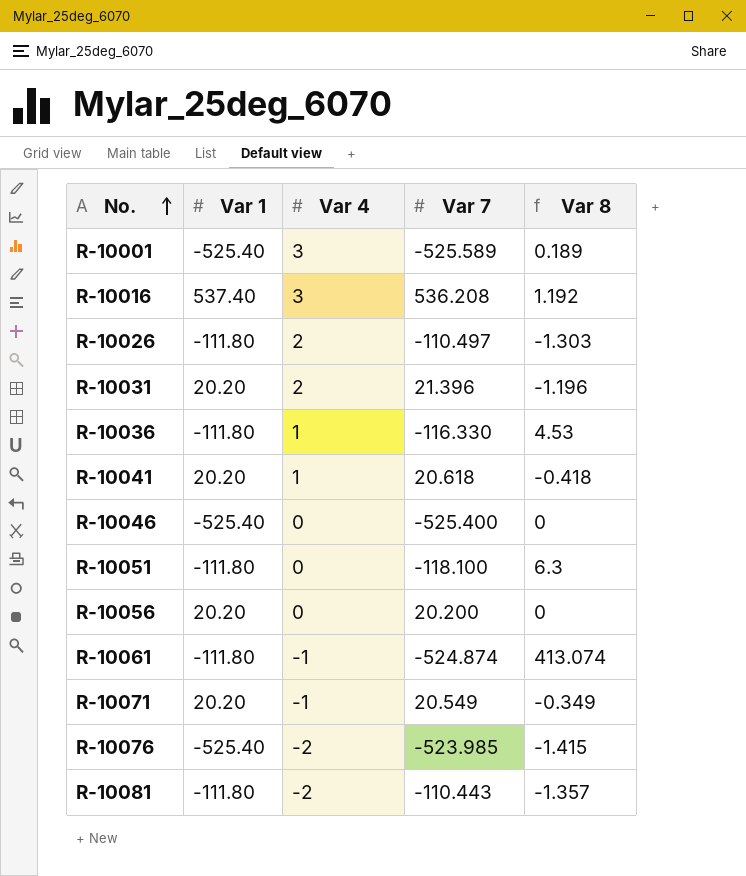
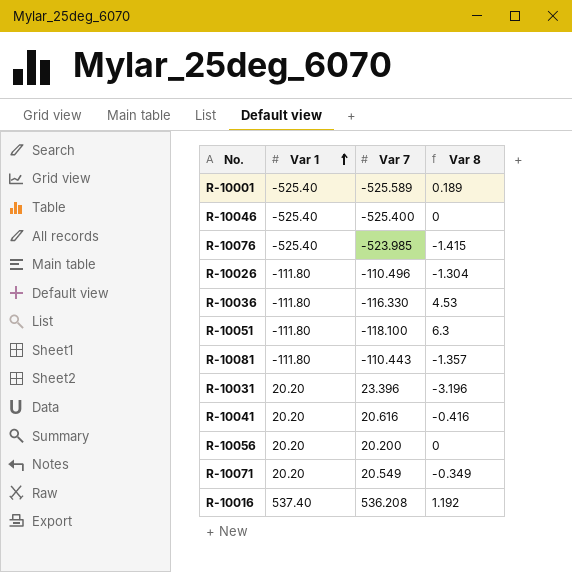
row order: No. ascending -> Var 1 ascending
column Var 4 | position: 3 -> none
row R-10061: -111.80 | -1 | -524.874 | 413.074 -> none
R-10026 | Var 7: -110.497 -> -110.496
R-10026 | Var 8: -1.303 -> -1.304
R-10031 | Var 7: 21.396 -> 23.396
R-10031 | Var 8: -1.196 -> -3.196
R-10041 | Var 7: 20.618 -> 20.616
R-10041 | Var 8: -0.418 -> -0.416

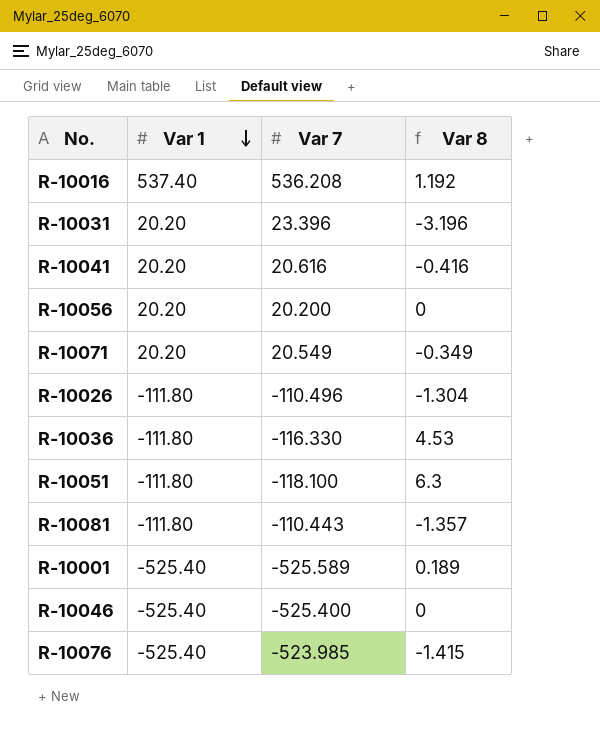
row order: Var 1 ascending -> Var 1 descending

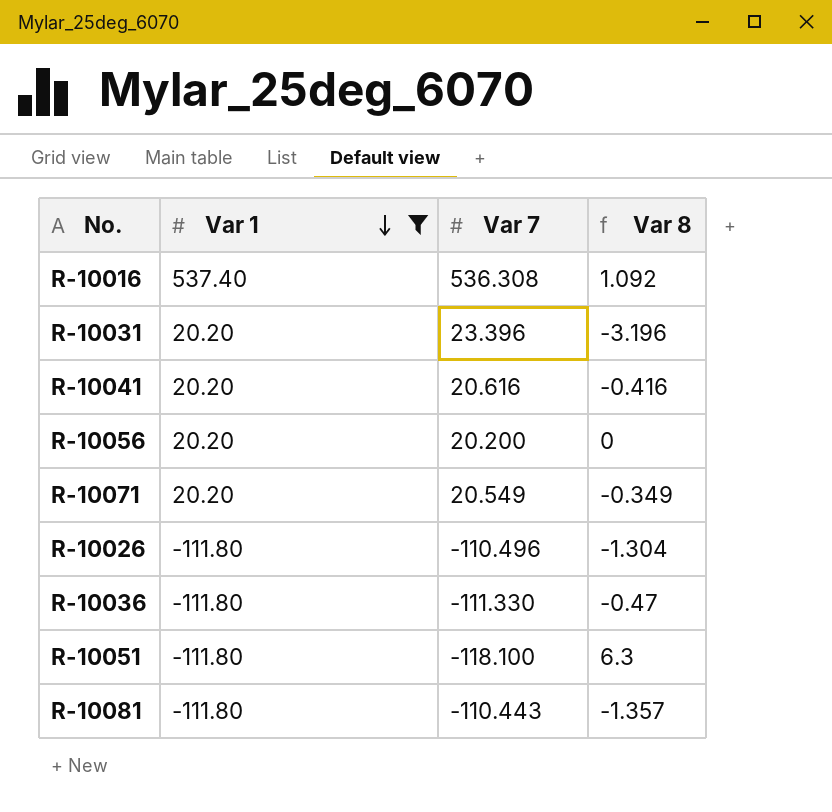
filter: none -> Var 1 != -525.40
R-10016 | Var 7: 536.208 -> 536.308
R-10016 | Var 8: 1.192 -> 1.092
R-10036 | Var 7: -116.330 -> -111.330
R-10036 | Var 8: 4.53 -> -0.47

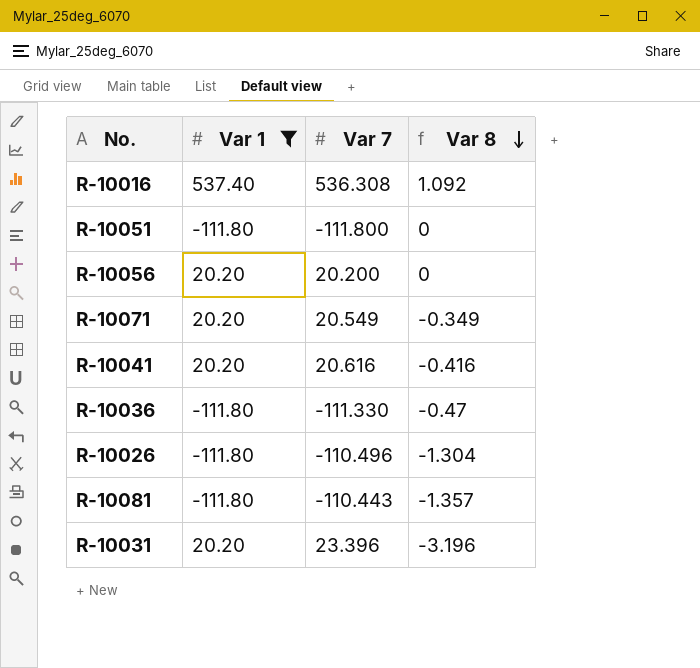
row order: Var 1 descending -> Var 8 descending
R-10051 | Var 7: -118.100 -> -111.800
R-10051 | Var 8: 6.3 -> 0

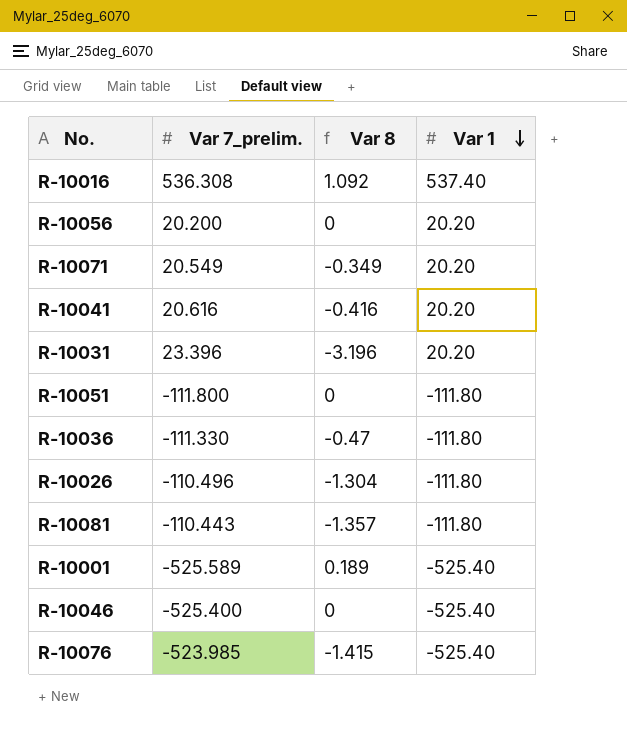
filter: Var 1 != -525.40 -> none
row order: Var 8 descending -> Var 1 descending
column name: Var 7 -> Var 7_prelim.
column Var 1 | position: 2 -> 4

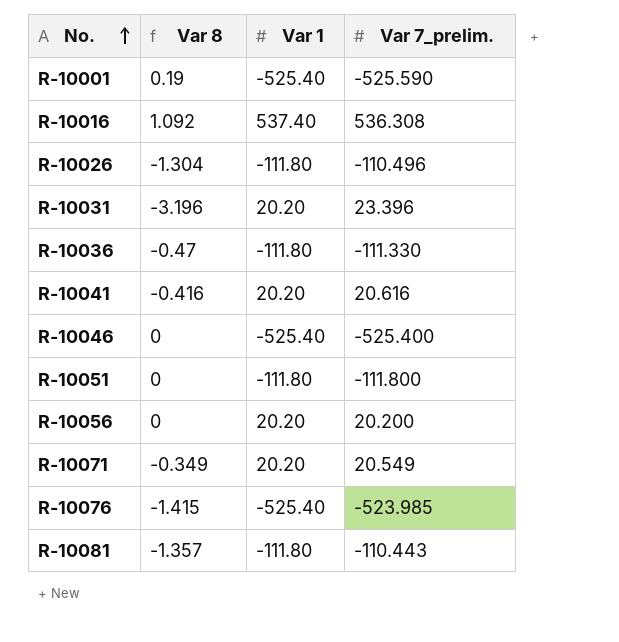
row order: Var 1 descending -> No. ascending
column Var 7_prelim. | position: 2 -> 4
R-10001 | Var 8: 0.189 -> 0.19
R-10001 | Var 7_prelim.: -525.589 -> -525.590

